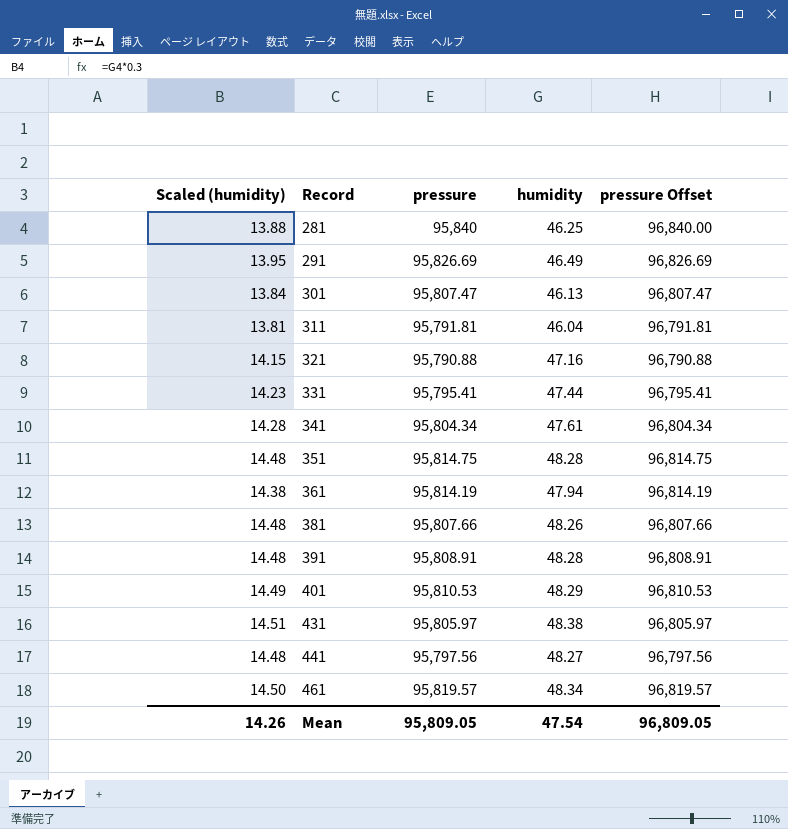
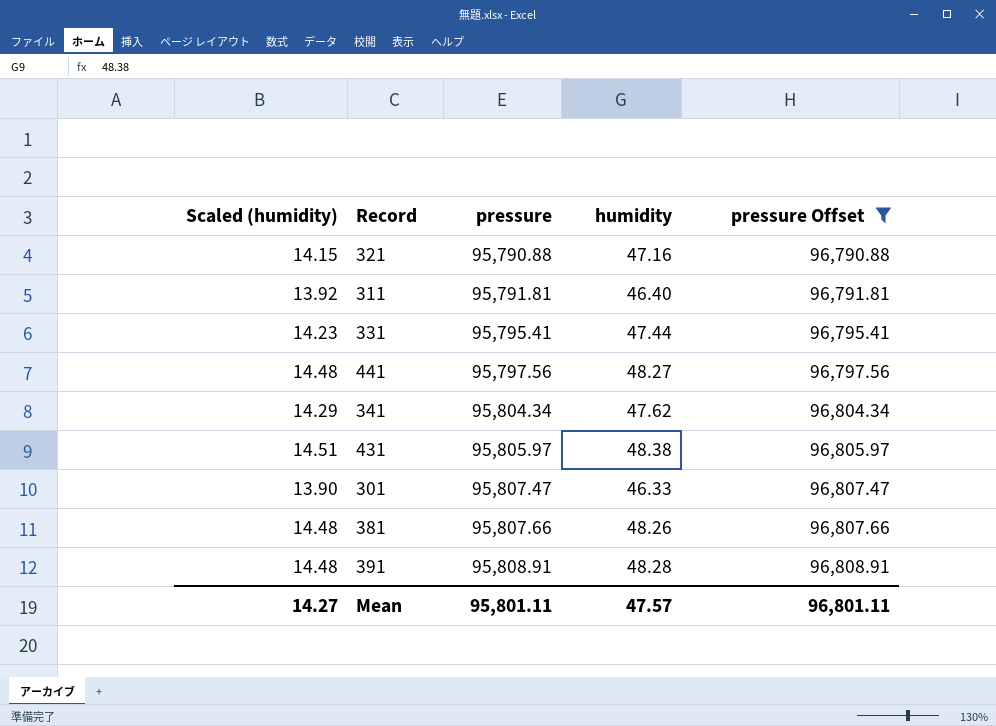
filter: none -> pressure Offset <= 96,808.91
row order: Record ascending -> pressure ascending
311 | Scaled (humidity): 13.81 -> 13.92
311 | humidity: 46.04 -> 46.40
341 | Scaled (humidity): 14.28 -> 14.29
341 | humidity: 47.61 -> 47.62
301 | Scaled (humidity): 13.84 -> 13.90
301 | humidity: 46.13 -> 46.33
Mean | Scaled (humidity): 14.26 -> 14.27
Mean | pressure: 95,809.05 -> 95,801.11
Mean | humidity: 47.54 -> 47.57
Mean | pressure Offset: 96,809.05 -> 96,801.11

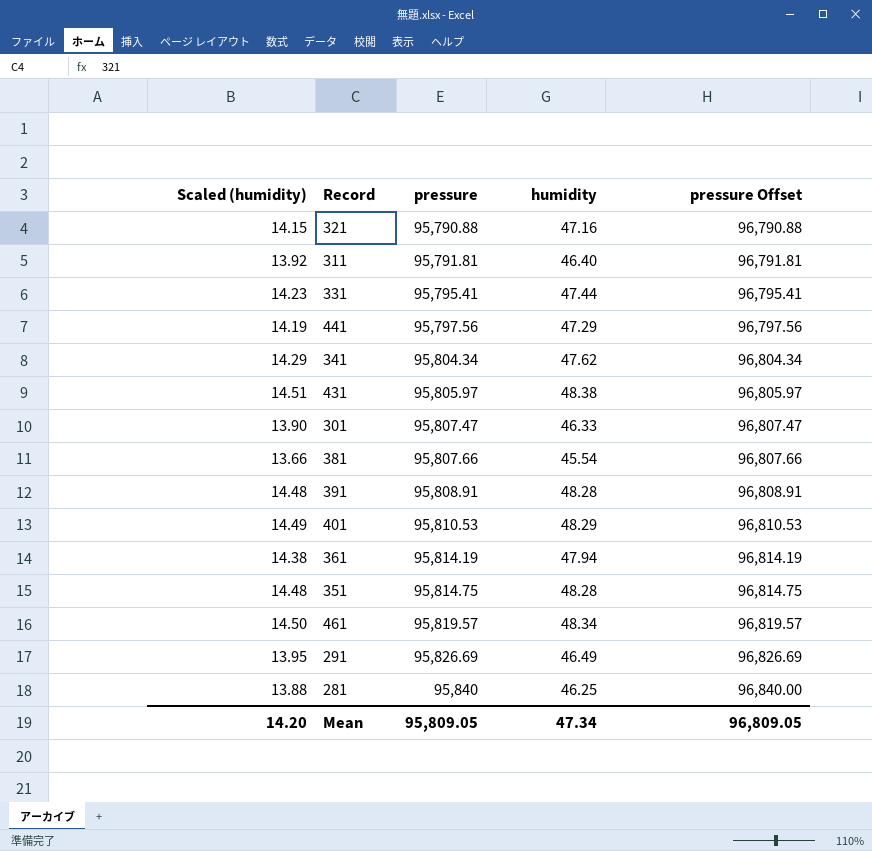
filter: pressure Offset <= 96,808.91 -> none
441 | Scaled (humidity): 14.48 -> 14.19
441 | humidity: 48.27 -> 47.29
381 | Scaled (humidity): 14.48 -> 13.66
381 | humidity: 48.26 -> 45.54
Mean | Scaled (humidity): 14.27 -> 14.20
Mean | pressure: 95,801.11 -> 95,809.05
Mean | humidity: 47.57 -> 47.34
Mean | pressure Offset: 96,801.11 -> 96,809.05

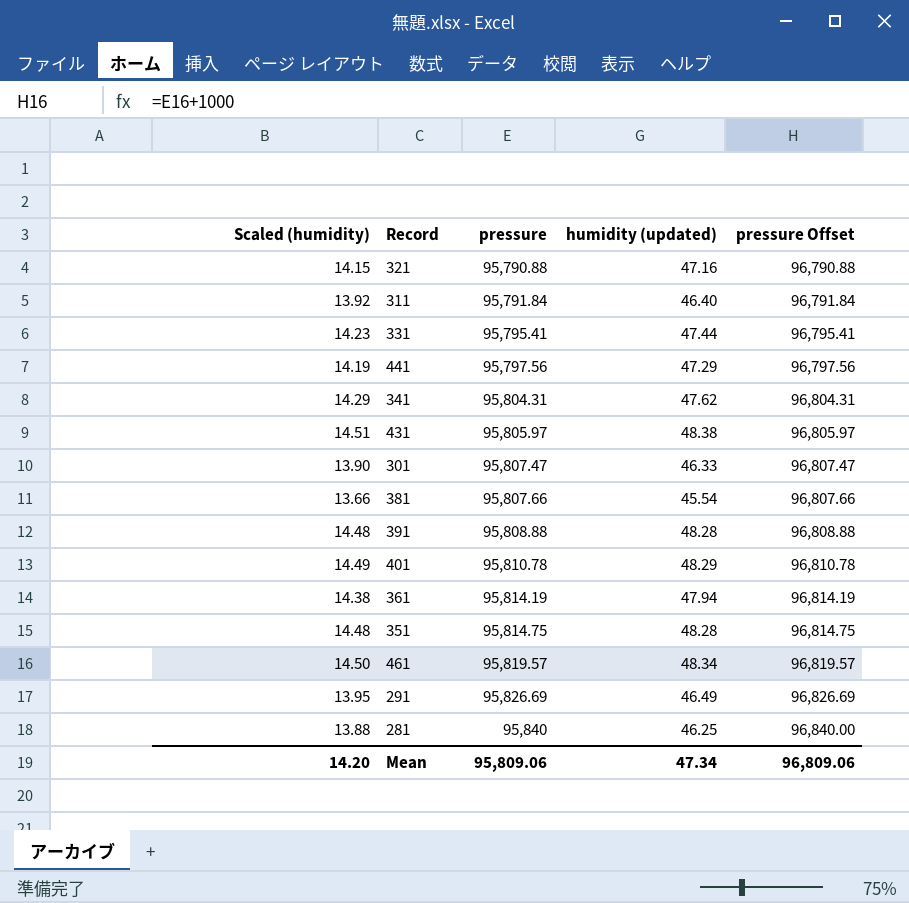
column name: humidity -> humidity (updated)
311 | pressure: 95,791.81 -> 95,791.84
311 | pressure Offset: 96,791.81 -> 96,791.84
341 | pressure: 95,804.34 -> 95,804.31
341 | pressure Offset: 96,804.34 -> 96,804.31
391 | pressure: 95,808.91 -> 95,808.88
391 | pressure Offset: 96,808.91 -> 96,808.88
401 | pressure: 95,810.53 -> 95,810.78
401 | pressure Offset: 96,810.53 -> 96,810.78
Mean | pressure: 95,809.05 -> 95,809.06
Mean | pressure Offset: 96,809.05 -> 96,809.06

